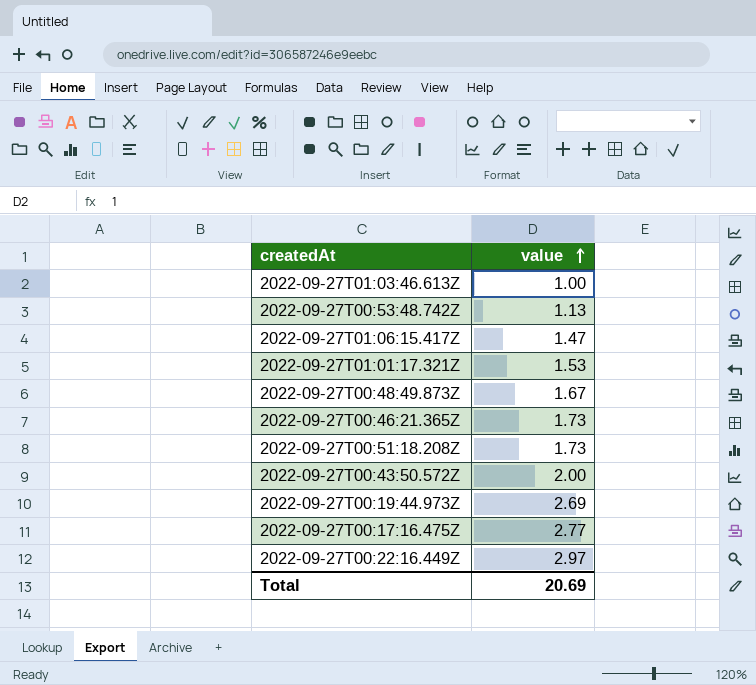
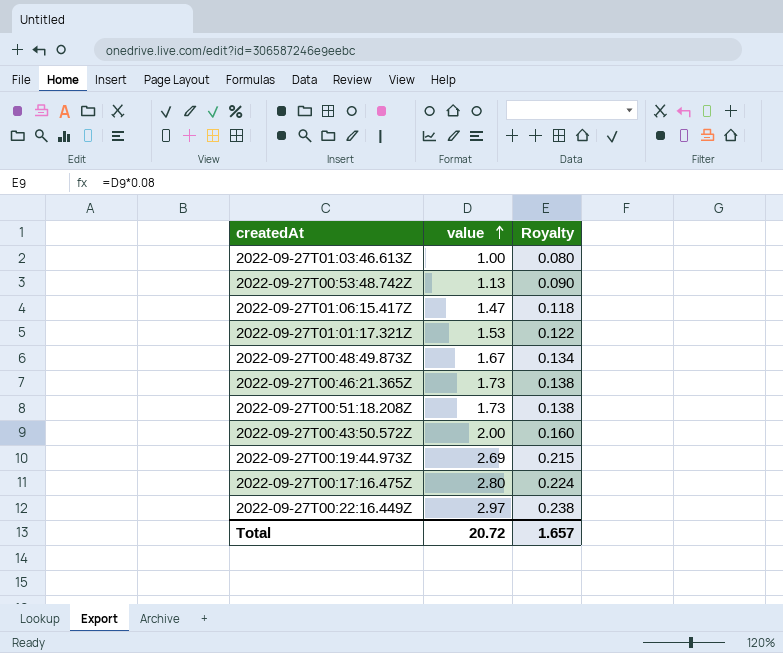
column Royalty | formula: none -> [value] * 0.08
2022-09-27T00:17:16.475Z | value: 2.77 -> 2.80
Total | value: 20.69 -> 20.72

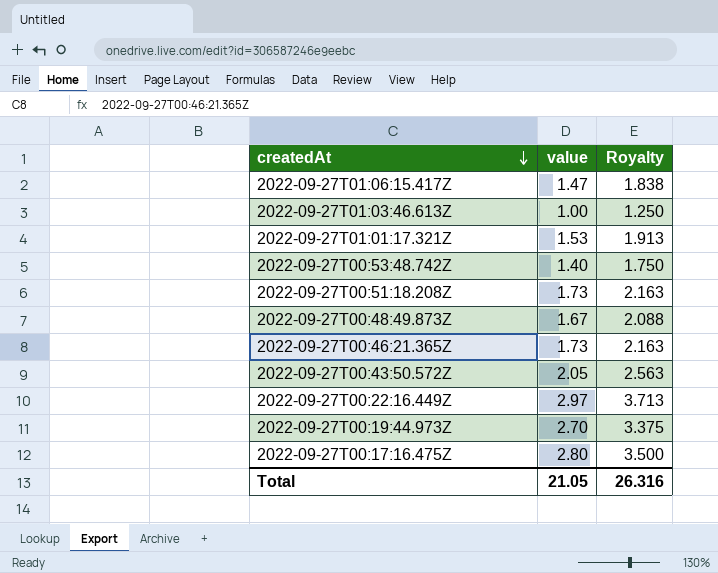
row order: value ascending -> createdAt descending
column Royalty | formula: [value] * 0.08 -> [value] * 1.25
2022-09-27T00:53:48.742Z | value: 1.13 -> 1.40
2022-09-27T00:43:50.572Z | value: 2.00 -> 2.05
2022-09-27T00:19:44.973Z | value: 2.69 -> 2.70
Total | value: 20.72 -> 21.05
Total | Royalty: 1.657 -> 26.316

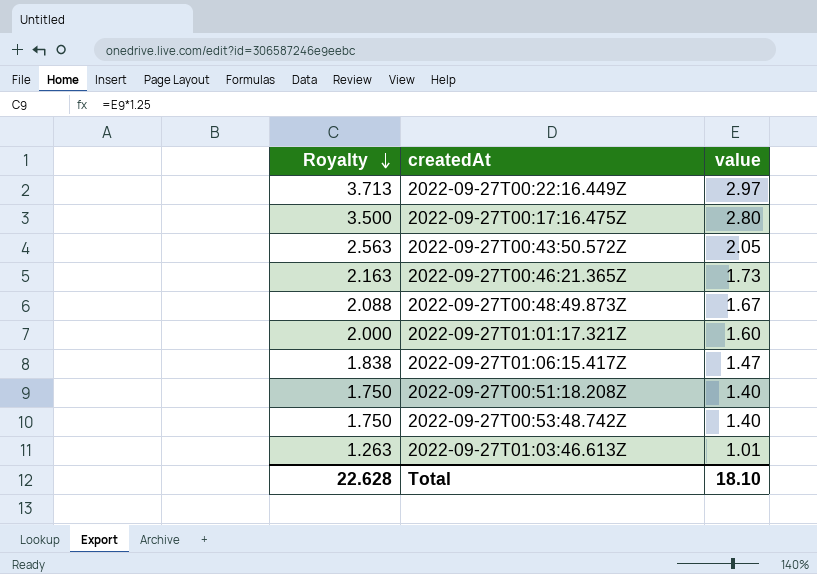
row order: createdAt descending -> Royalty descending
column Royalty | position: 3 -> 1
row 2022-09-27T00:19:44.973Z: 2.70 | 3.375 -> none
2022-09-27T01:01:17.321Z | Royalty: 1.913 -> 2.000
2022-09-27T01:01:17.321Z | value: 1.53 -> 1.60
2022-09-27T00:51:18.208Z | Royalty: 2.163 -> 1.750
2022-09-27T00:51:18.208Z | value: 1.73 -> 1.40
2022-09-27T01:03:46.613Z | Royalty: 1.250 -> 1.263
2022-09-27T01:03:46.613Z | value: 1.00 -> 1.01
Total | Royalty: 26.316 -> 22.628
Total | value: 21.05 -> 18.10

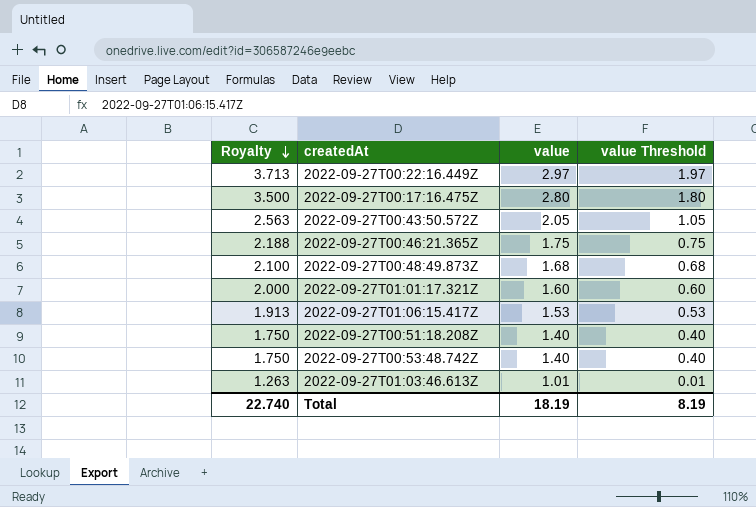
column value Threshold | formula: none -> [value] - 1
2022-09-27T00:46:21.365Z | Royalty: 2.163 -> 2.188
2022-09-27T00:46:21.365Z | value: 1.73 -> 1.75
2022-09-27T00:48:49.873Z | Royalty: 2.088 -> 2.100
2022-09-27T00:48:49.873Z | value: 1.67 -> 1.68
2022-09-27T01:06:15.417Z | Royalty: 1.838 -> 1.913
2022-09-27T01:06:15.417Z | value: 1.47 -> 1.53
Total | Royalty: 22.628 -> 22.740
Total | value: 18.10 -> 18.19

